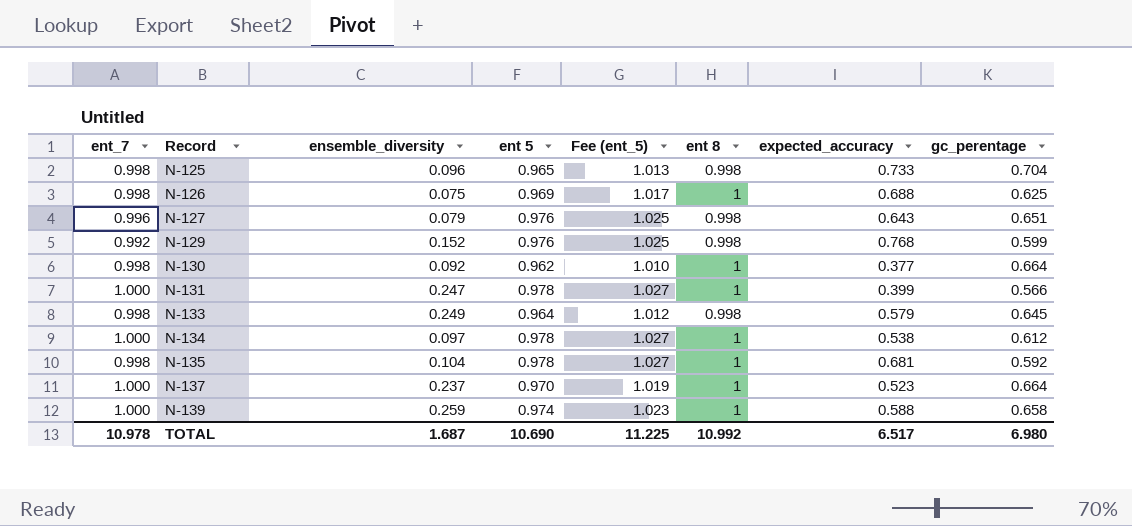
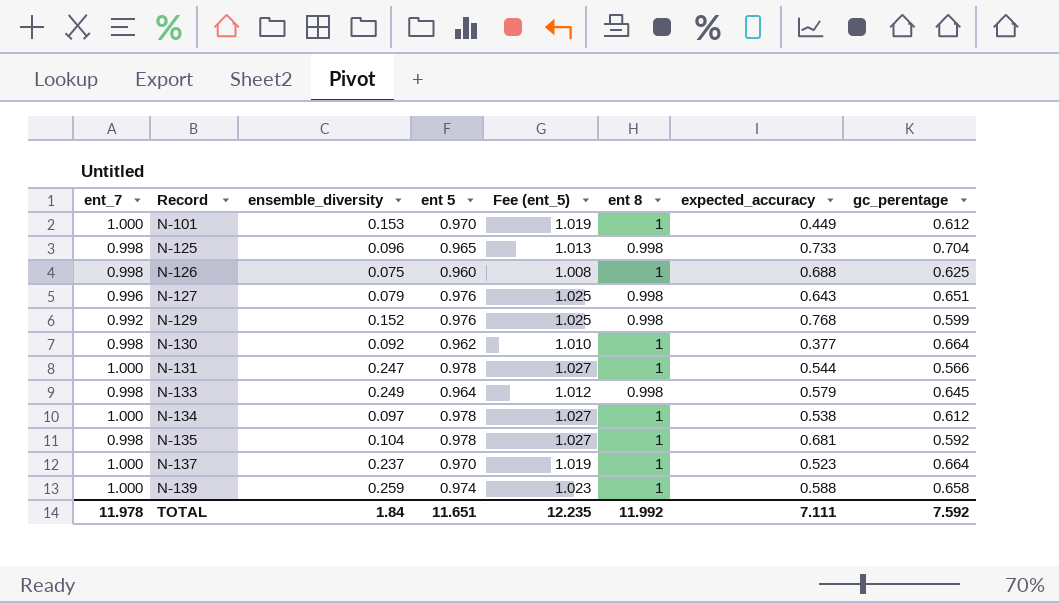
row N-101: none -> 1.000 | 0.153 | 0.970 | 1.019 | 1 | 0.449 | 0.612
N-126 | ent 5: 0.969 -> 0.960
N-126 | Fee (ent_5): 1.017 -> 1.008
N-131 | expected_accuracy: 0.399 -> 0.544
TOTAL | ent_7: 10.978 -> 11.978
TOTAL | ensemble_diversity: 1.687 -> 1.84
TOTAL | ent 5: 10.690 -> 11.651
TOTAL | Fee (ent_5): 11.225 -> 12.235
TOTAL | ent 8: 10.992 -> 11.992
TOTAL | expected_accuracy: 6.517 -> 7.111
TOTAL | gc_perentage: 6.980 -> 7.592

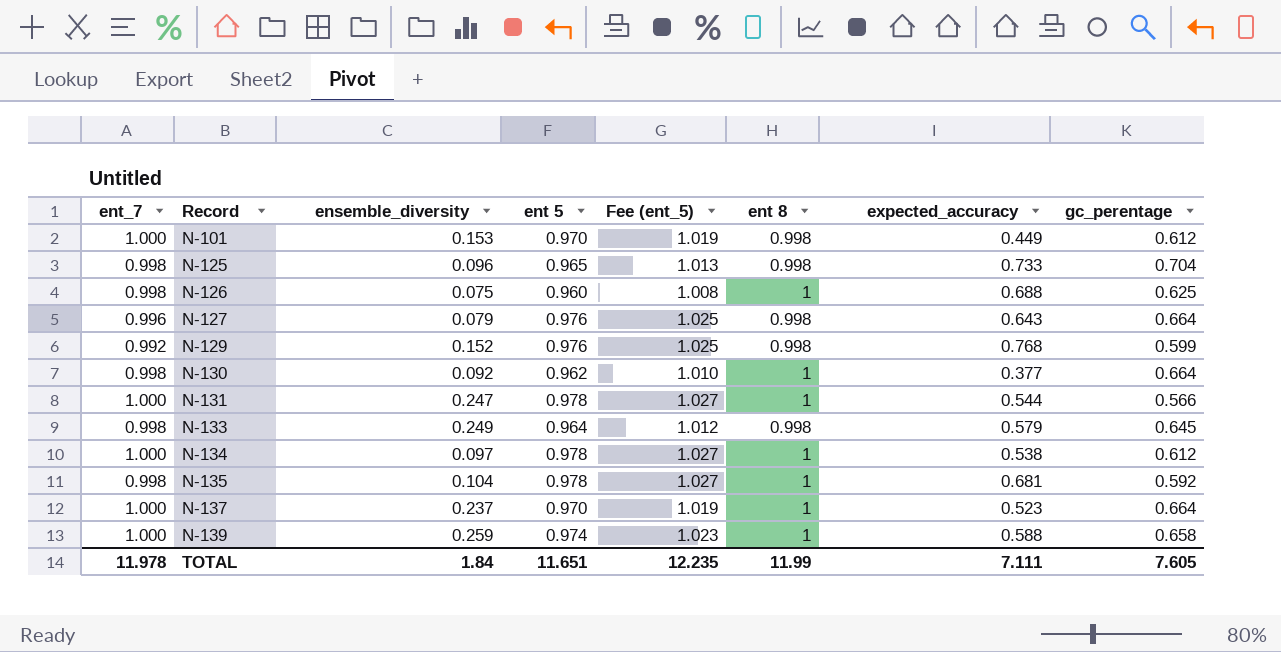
N-101 | ent 8: 1 -> 0.998
N-127 | gc_perentage: 0.651 -> 0.664
TOTAL | ent 8: 11.992 -> 11.99
TOTAL | gc_perentage: 7.592 -> 7.605

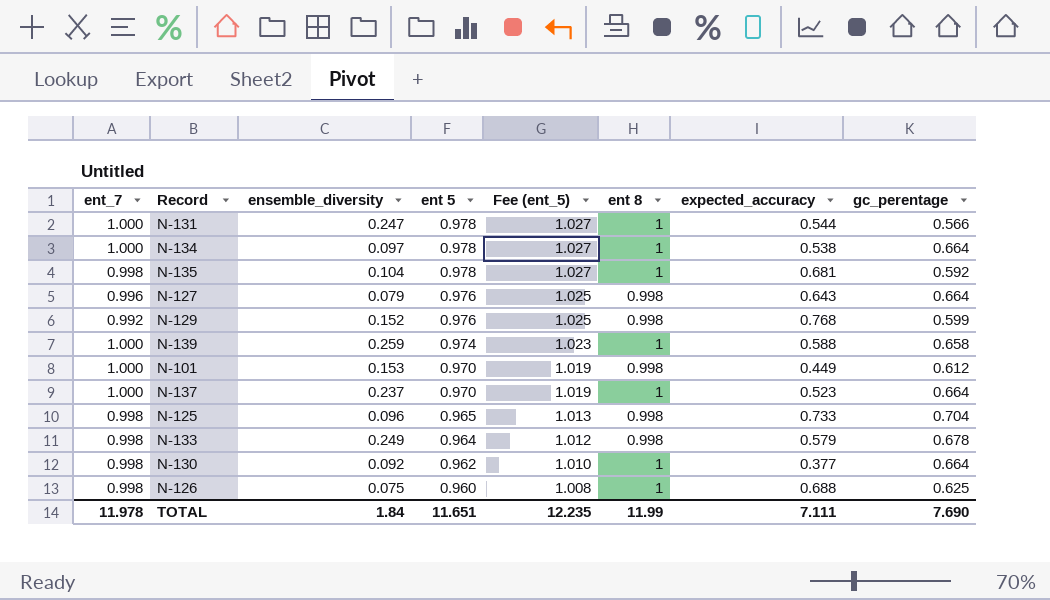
row order: Record ascending -> ent 5 descending
N-134 | gc_perentage: 0.612 -> 0.664
N-133 | gc_perentage: 0.645 -> 0.678
TOTAL | gc_perentage: 7.605 -> 7.690

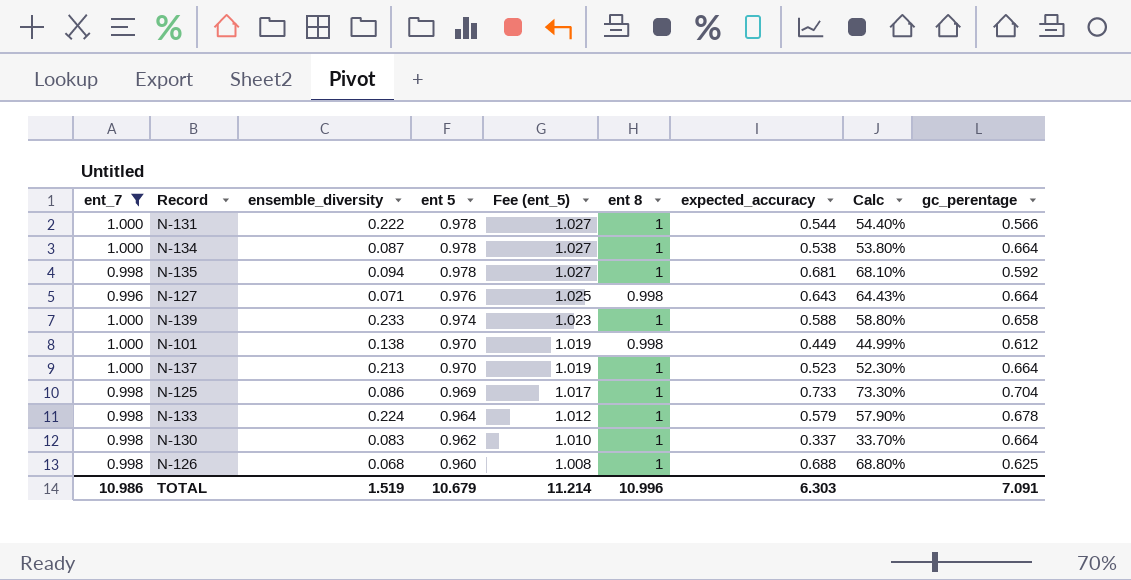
filter: none -> ent_7 != 0.992
column Calc | formula: none -> [expected_accuracy] / [ent 8]
N-131 | ensemble_diversity: 0.247 -> 0.222
N-134 | ensemble_diversity: 0.097 -> 0.087
N-135 | ensemble_diversity: 0.104 -> 0.094
N-127 | ensemble_diversity: 0.079 -> 0.071
N-139 | ensemble_diversity: 0.259 -> 0.233
N-101 | ensemble_diversity: 0.153 -> 0.138
N-137 | ensemble_diversity: 0.237 -> 0.213
N-125 | ensemble_diversity: 0.096 -> 0.086
N-125 | ent 5: 0.965 -> 0.969
N-125 | Fee (ent_5): 1.013 -> 1.017
N-125 | ent 8: 0.998 -> 1
N-133 | ensemble_diversity: 0.249 -> 0.224
N-133 | ent 8: 0.998 -> 1
N-130 | ensemble_diversity: 0.092 -> 0.083
N-130 | expected_accuracy: 0.377 -> 0.337
N-126 | ensemble_diversity: 0.075 -> 0.068
TOTAL | ent_7: 11.978 -> 10.986
TOTAL | ensemble_diversity: 1.84 -> 1.519
TOTAL | ent 5: 11.651 -> 10.679
TOTAL | Fee (ent_5): 12.235 -> 11.214
TOTAL | ent 8: 11.99 -> 10.996
TOTAL | expected_accuracy: 7.111 -> 6.303
TOTAL | gc_perentage: 7.690 -> 7.091

